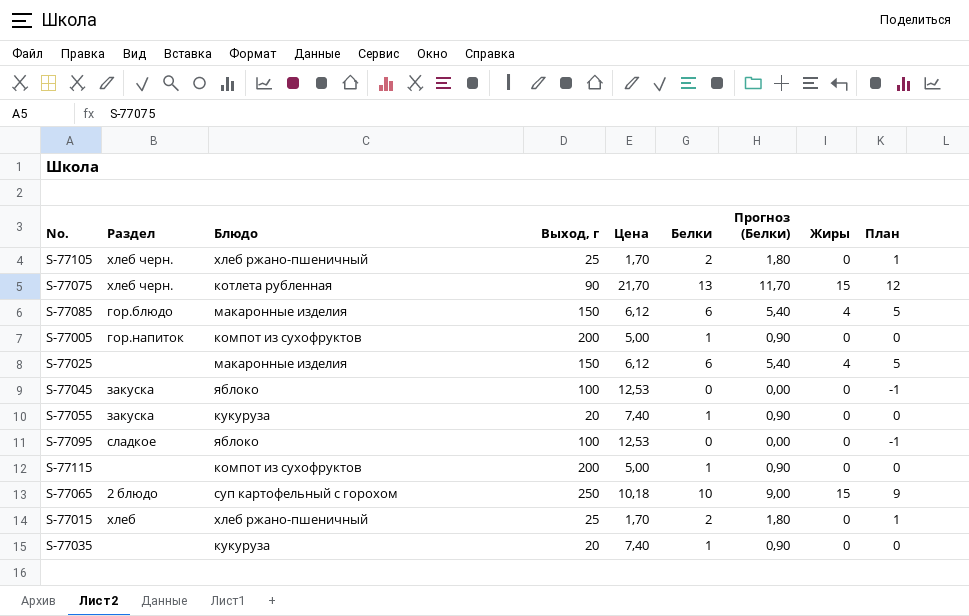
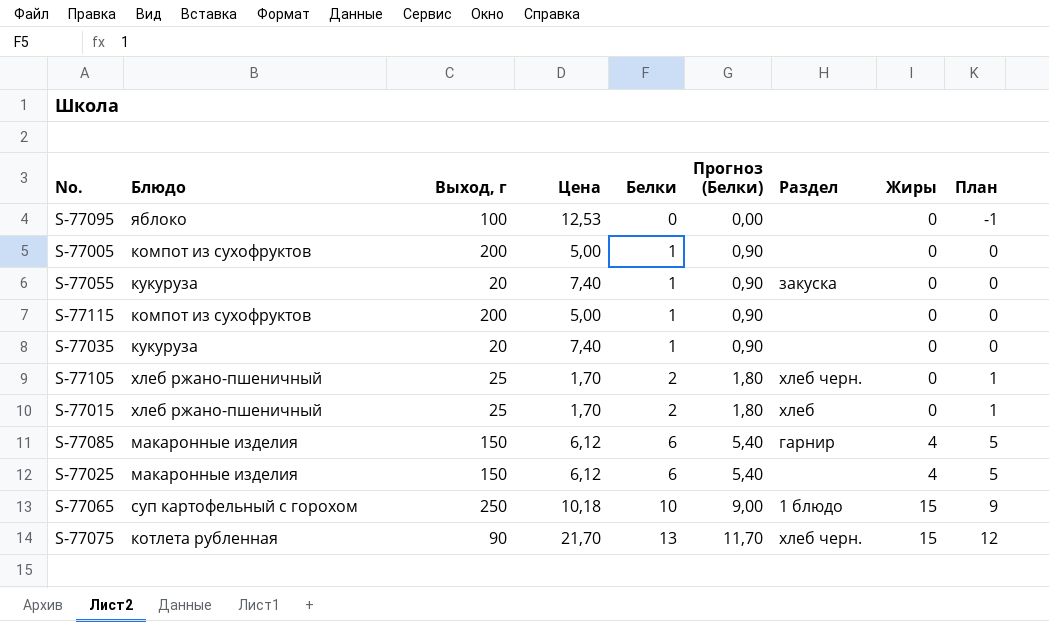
row order: none -> Белки ascending
column Раздел | position: 2 -> 7
row S-77045: закуска | яблоко | 100 | 12,53 | 0 | 0,00 | 0 | -1 -> none
S-77095 | Раздел: сладкое -> none
S-77005 | Раздел: гор.напиток -> none
S-77085 | Раздел: гор.блюдо -> гарнир
S-77065 | Раздел: 2 блюдо -> 1 блюдо

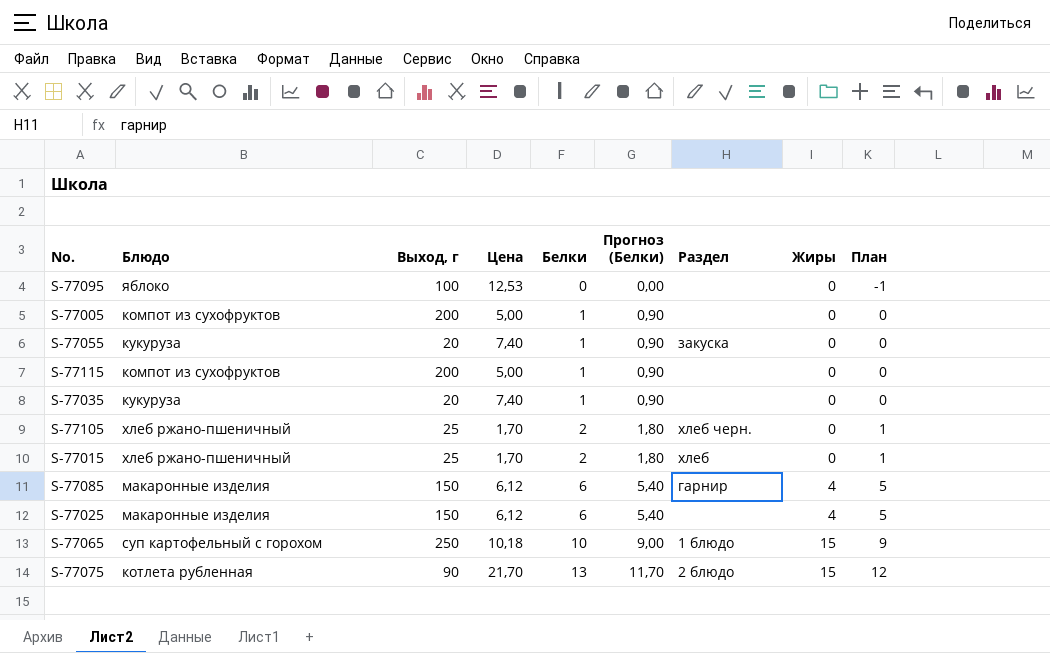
S-77075 | Раздел: хлеб черн. -> 2 блюдо

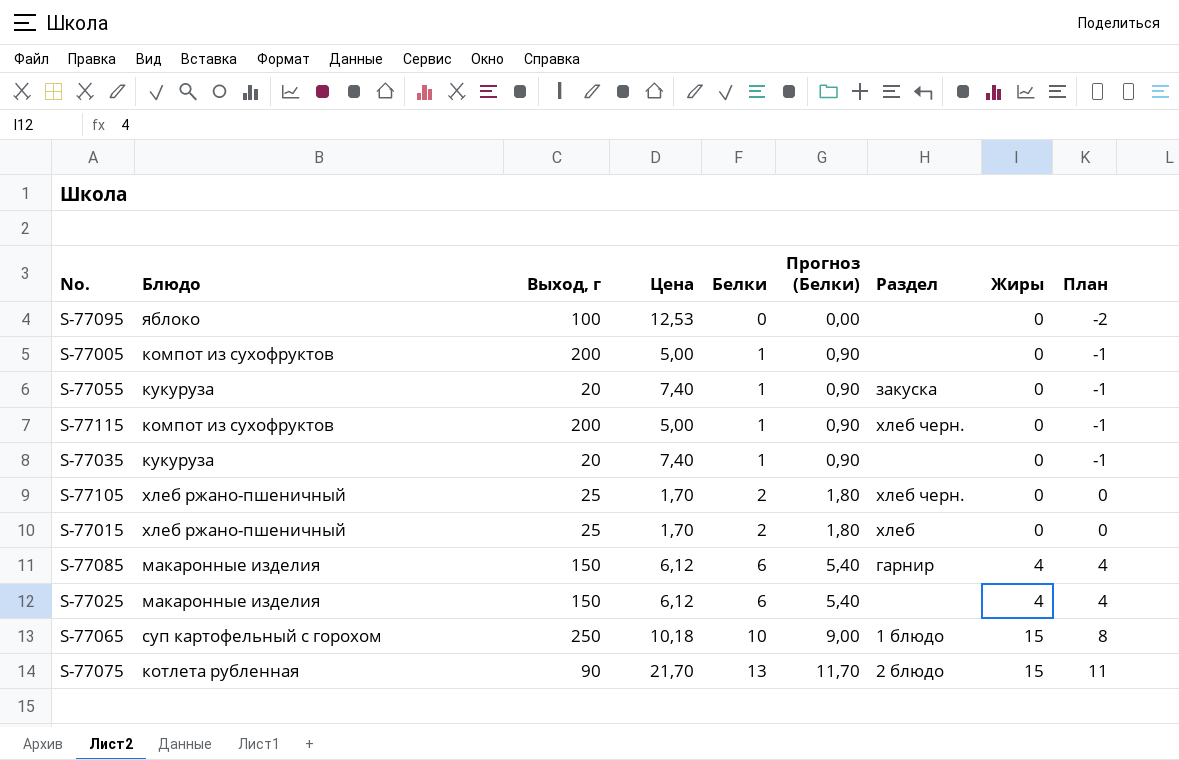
column План | formula: [Белки] - 1 -> [Белки] - 2
S-77115 | Раздел: none -> хлеб черн.

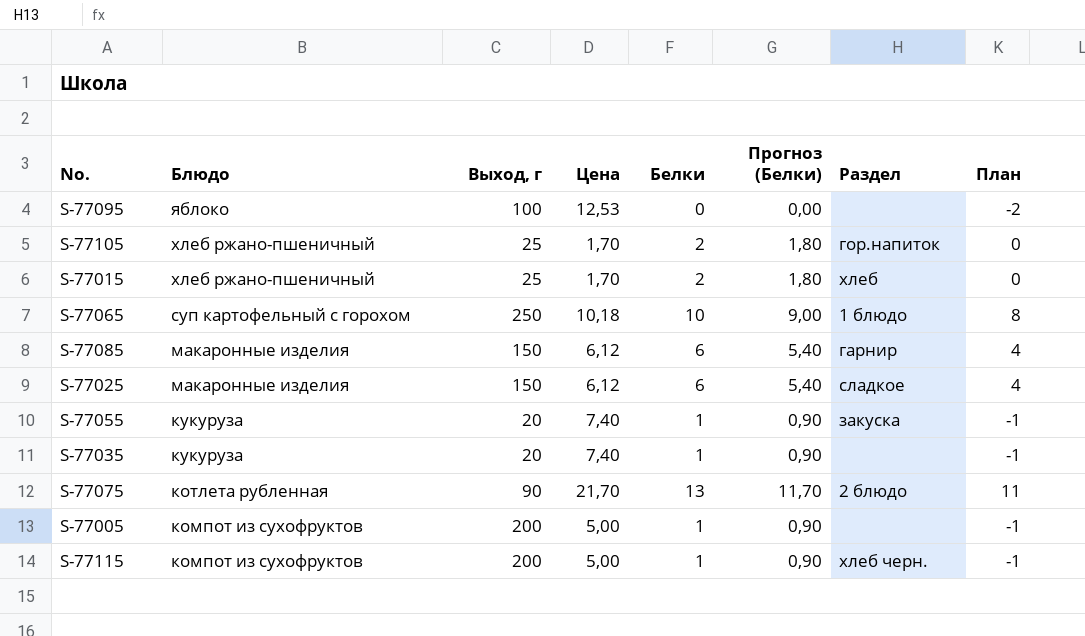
row order: Белки ascending -> Блюдо descending
column Жиры | position: 8 -> none
S-77105 | Раздел: хлеб черн. -> гор.напиток
S-77025 | Раздел: none -> сладкое

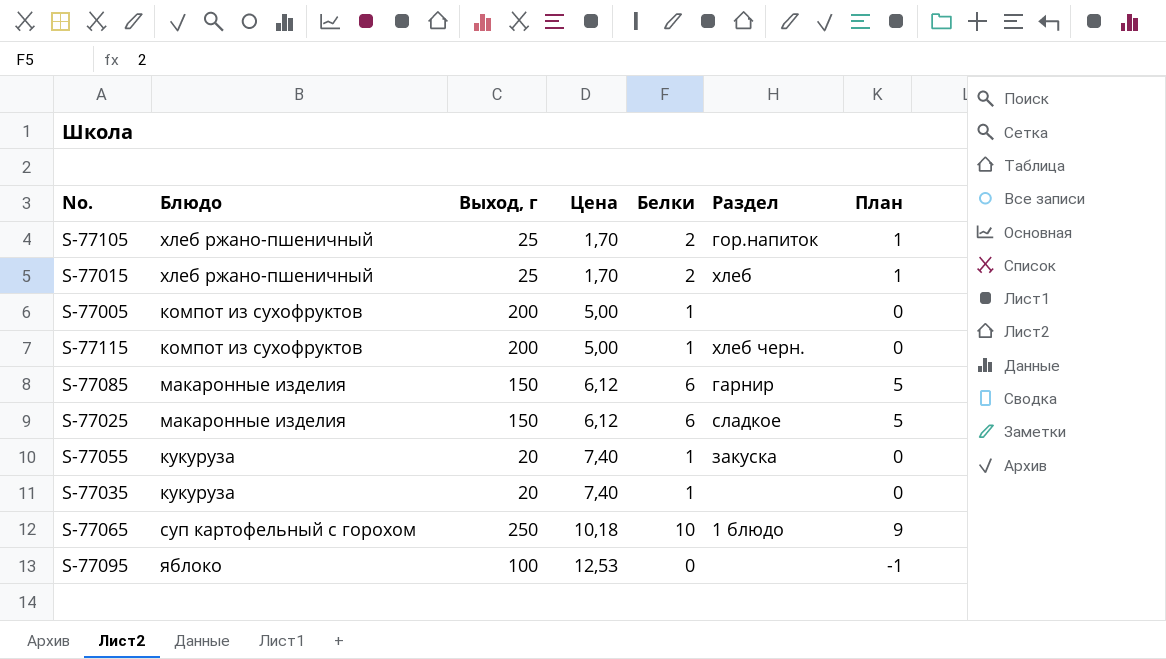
row order: Блюдо descending -> Цена ascending
column Прогноз (Белки) | formula: [Белки] * 0,9 -> none
column План | formula: [Белки] - 2 -> [Белки] - 1
row S-77075: котлета рубленная | 90 | 21,70 | 13 | 11,70 | 2 блюдо | 11 -> none

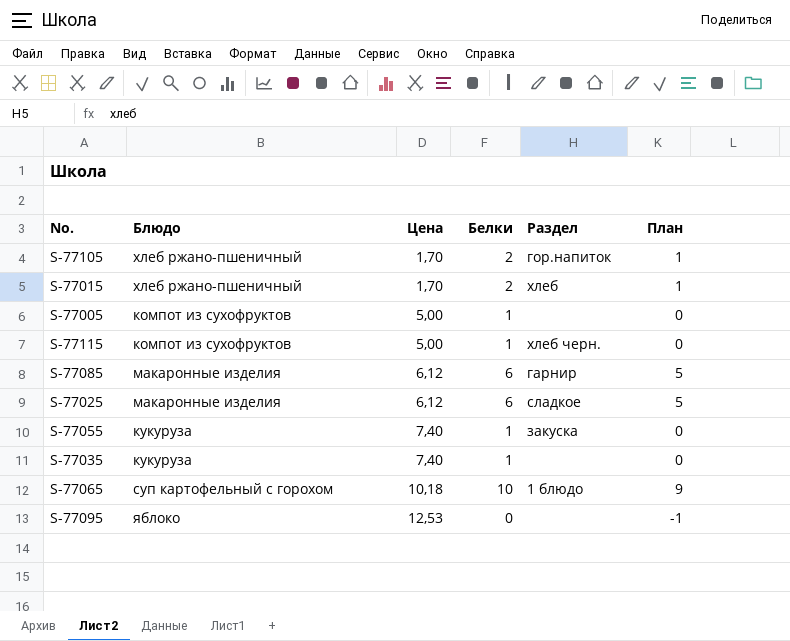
column Выход, г | position: 3 -> none

